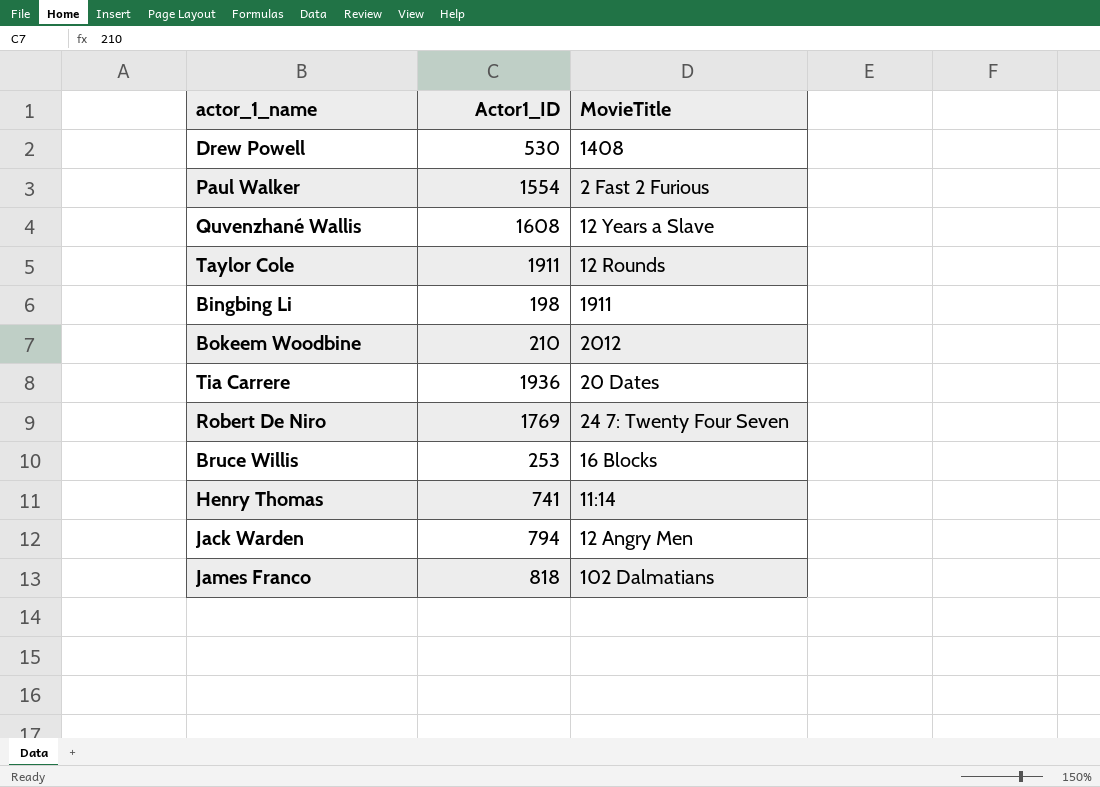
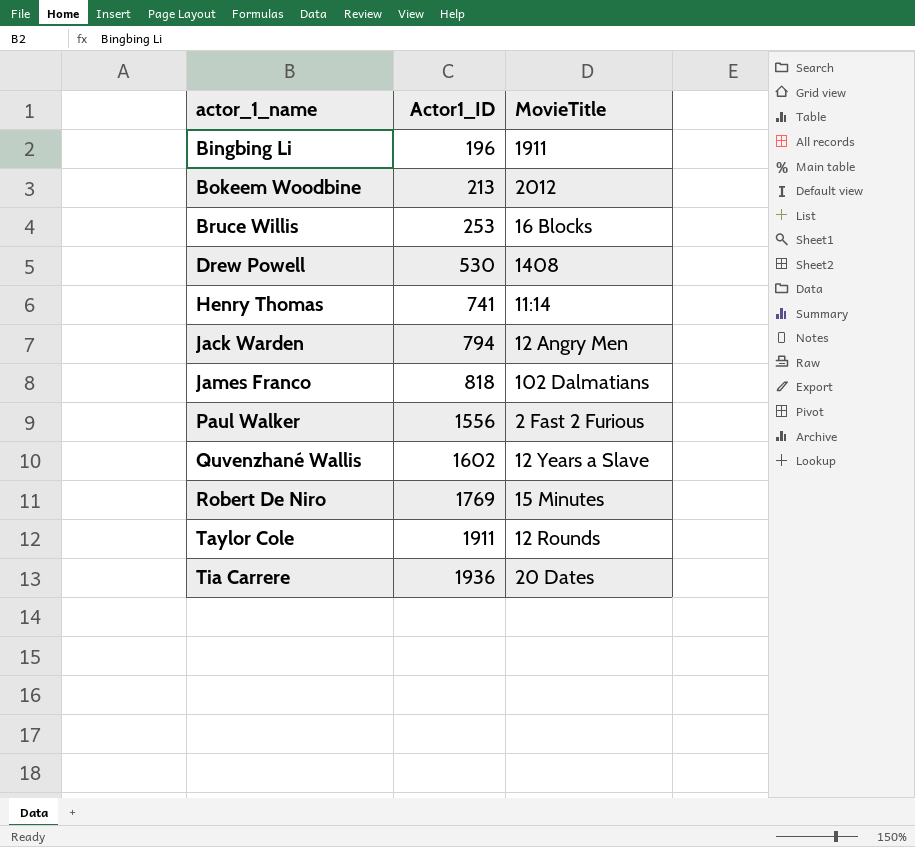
row order: none -> actor_1_name ascending
Bingbing Li | Actor1_ID: 198 -> 196
Bokeem Woodbine | Actor1_ID: 210 -> 213
Paul Walker | Actor1_ID: 1554 -> 1556
Quvenzhané Wallis | Actor1_ID: 1608 -> 1602
Robert De Niro | MovieTitle: 24 7: Twenty Four Seven -> 15 Minutes

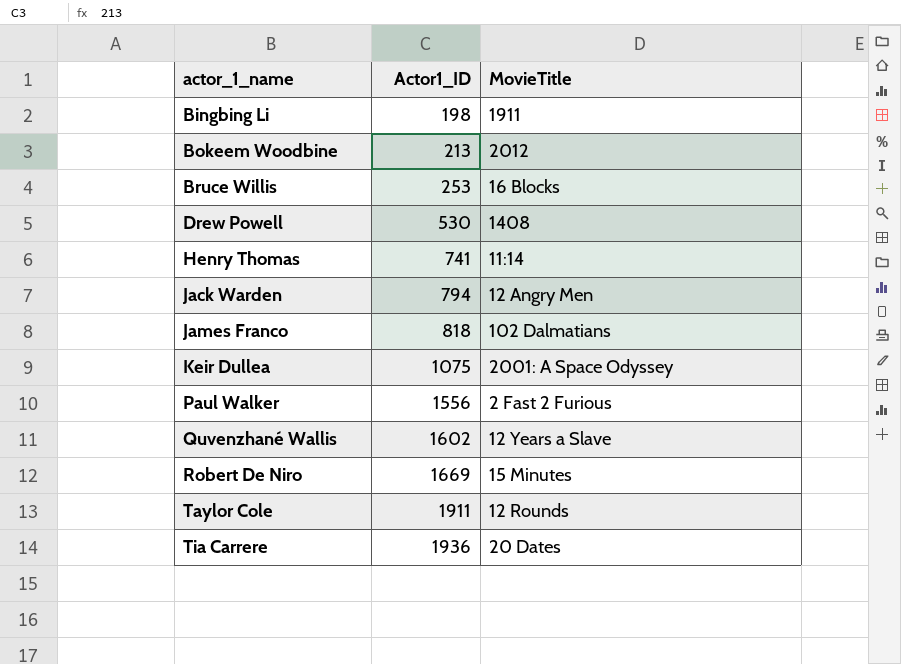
Bingbing Li | Actor1_ID: 196 -> 198
row Keir Dullea: none -> 1075 | 2001: A Space Odyssey
Robert De Niro | Actor1_ID: 1769 -> 1669

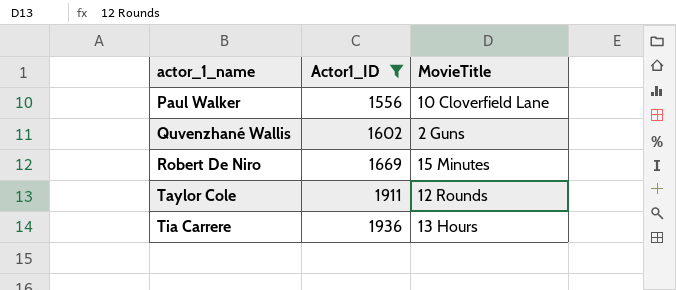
filter: none -> Actor1_ID >= 1556
Paul Walker | MovieTitle: 2 Fast 2 Furious -> 10 Cloverfield Lane
Quvenzhané Wallis | MovieTitle: 12 Years a Slave -> 2 Guns
Tia Carrere | MovieTitle: 20 Dates -> 13 Hours

